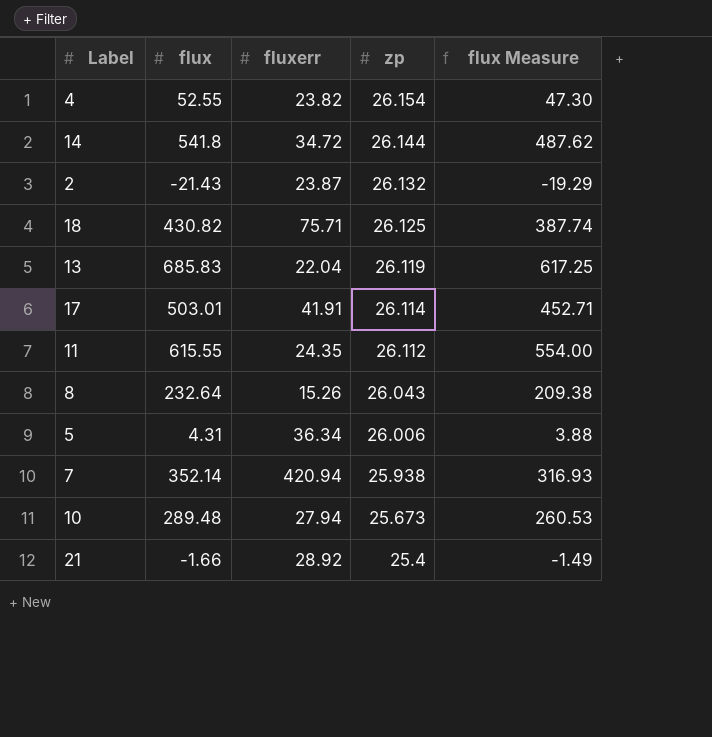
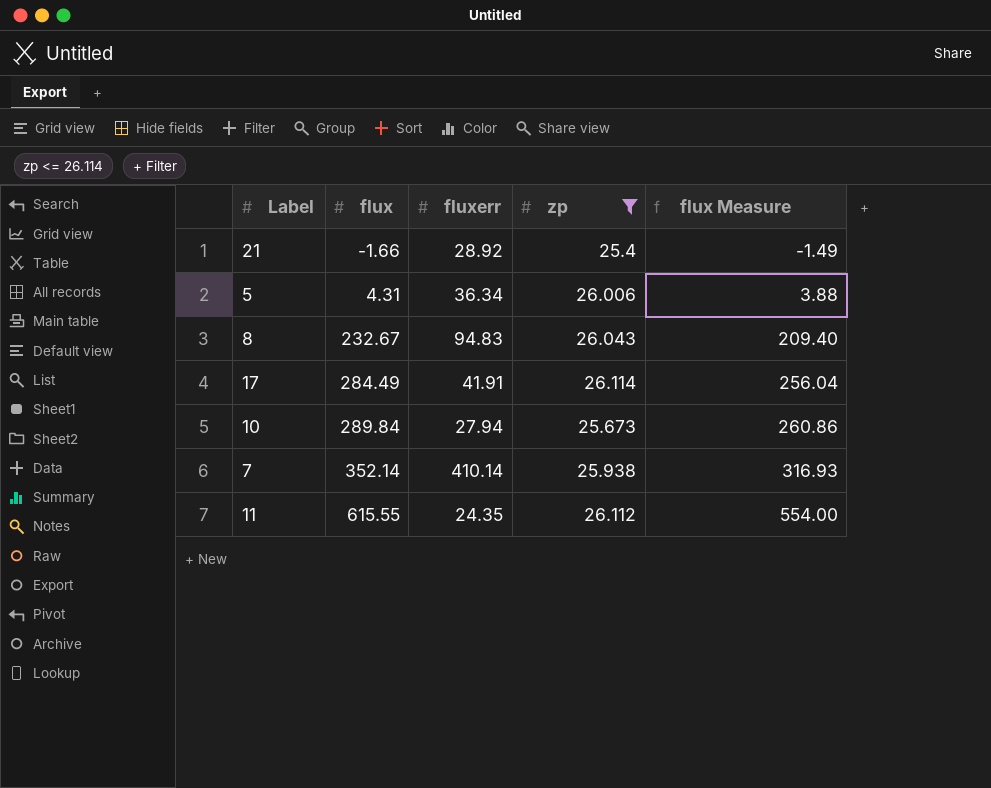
filter: none -> zp <= 26.114
row order: zp descending -> flux ascending
8 | flux: 232.64 -> 232.67
8 | fluxerr: 15.26 -> 94.83
8 | flux Measure: 209.38 -> 209.40
17 | flux: 503.01 -> 284.49
17 | flux Measure: 452.71 -> 256.04
10 | flux: 289.48 -> 289.84
10 | flux Measure: 260.53 -> 260.86
7 | fluxerr: 420.94 -> 410.14

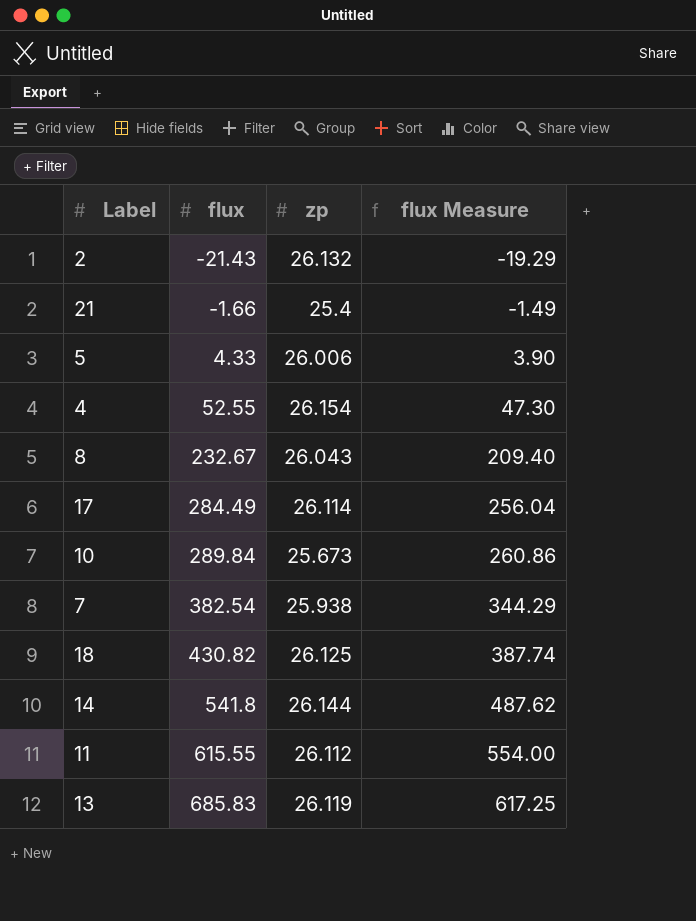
filter: zp <= 26.114 -> none
column fluxerr | position: 3 -> none
5 | flux: 4.31 -> 4.33
5 | flux Measure: 3.88 -> 3.90
7 | flux: 352.14 -> 382.54
7 | flux Measure: 316.93 -> 344.29

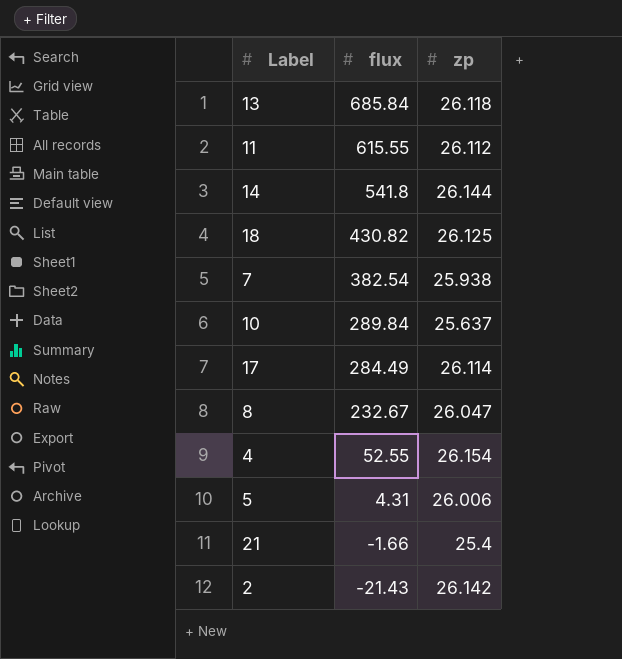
row order: flux ascending -> flux descending
column flux Measure | formula: [flux] * 0.9 -> none
13 | flux: 685.83 -> 685.84
13 | zp: 26.119 -> 26.118
10 | zp: 25.673 -> 25.637
8 | zp: 26.043 -> 26.047
5 | flux: 4.33 -> 4.31
2 | zp: 26.132 -> 26.142

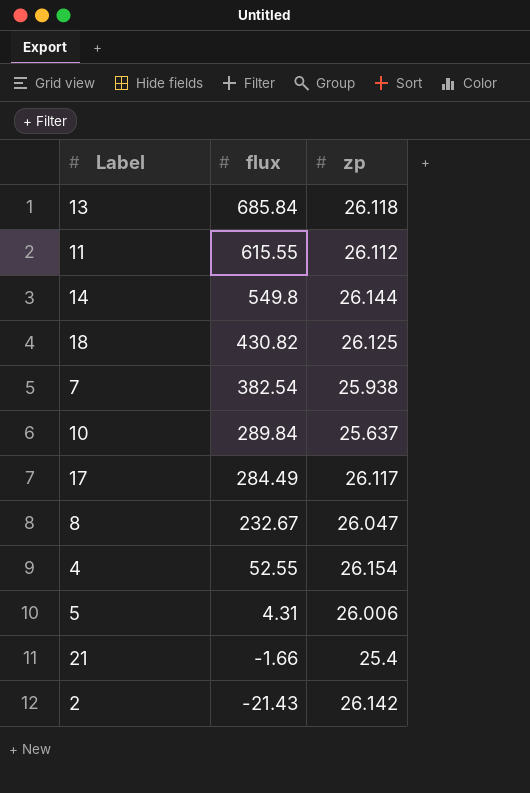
14 | flux: 541.8 -> 549.8
17 | zp: 26.114 -> 26.117

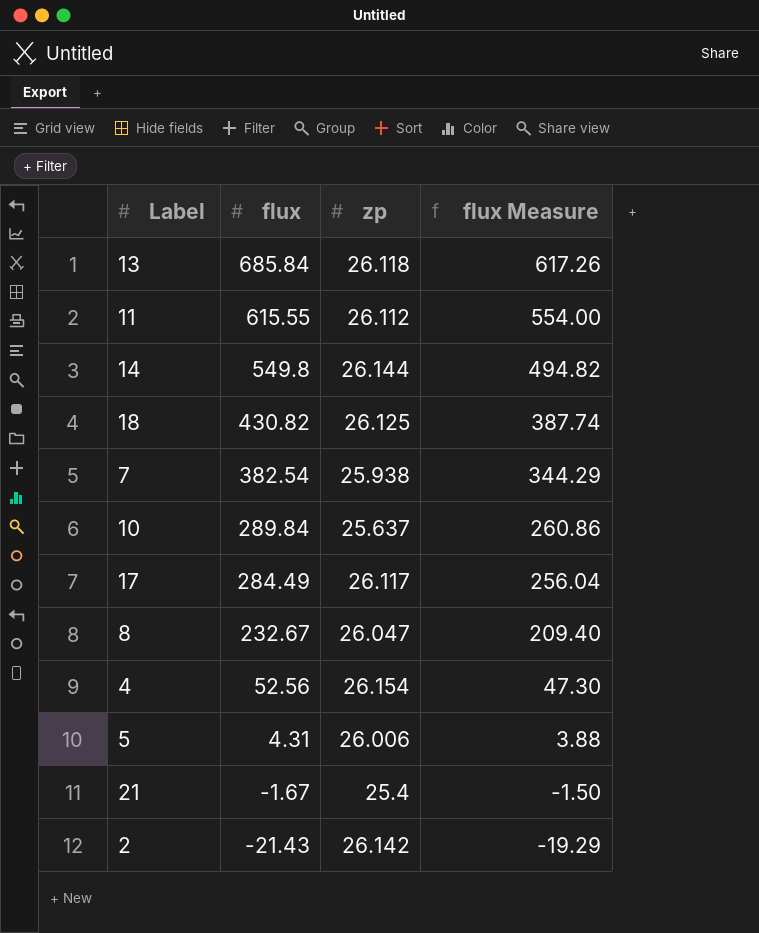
column flux Measure | formula: none -> [flux] * 0.9
4 | flux: 52.55 -> 52.56
21 | flux: -1.66 -> -1.67

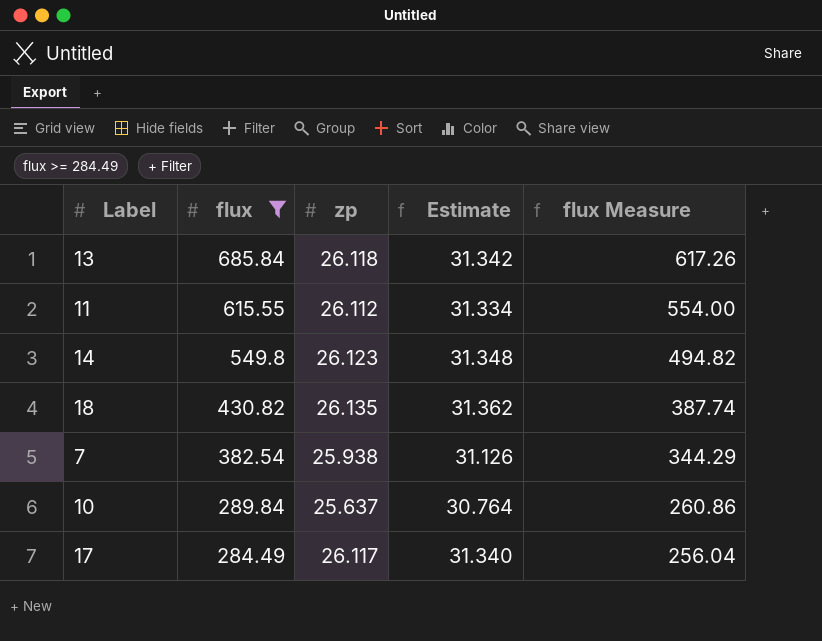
filter: none -> flux >= 284.49
column Estimate | formula: none -> [zp] * 1.2
14 | zp: 26.144 -> 26.123
18 | zp: 26.125 -> 26.135

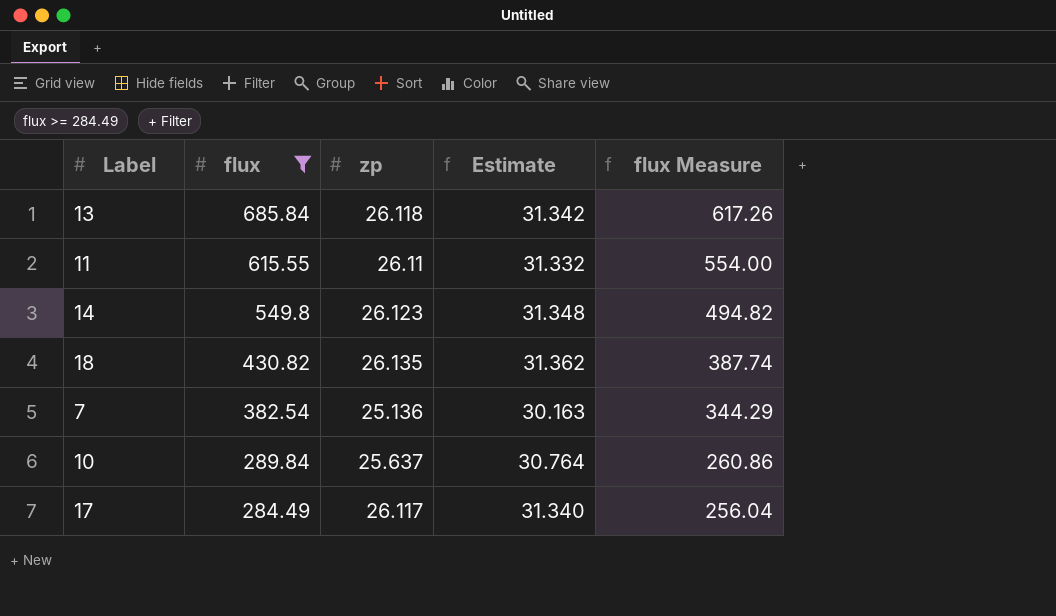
11 | zp: 26.112 -> 26.11
11 | Estimate: 31.334 -> 31.332
7 | zp: 25.938 -> 25.136
7 | Estimate: 31.126 -> 30.163

